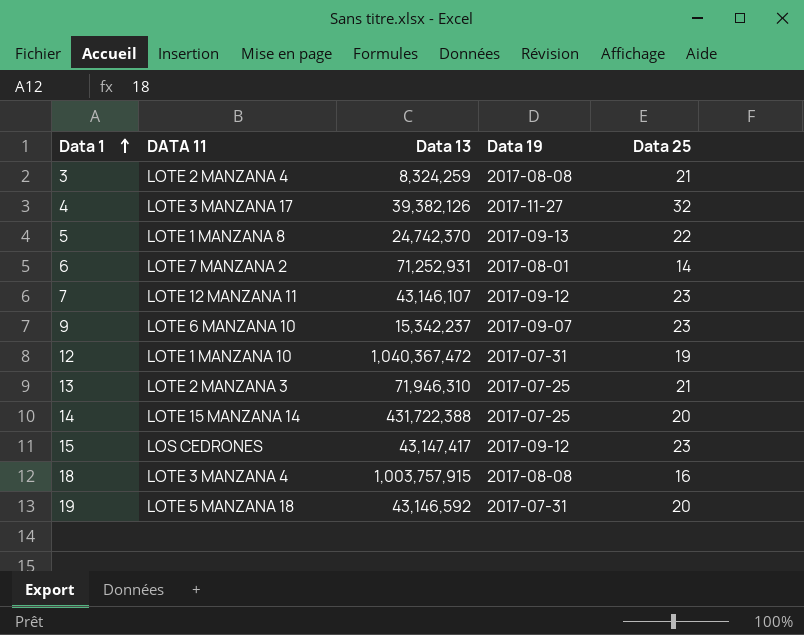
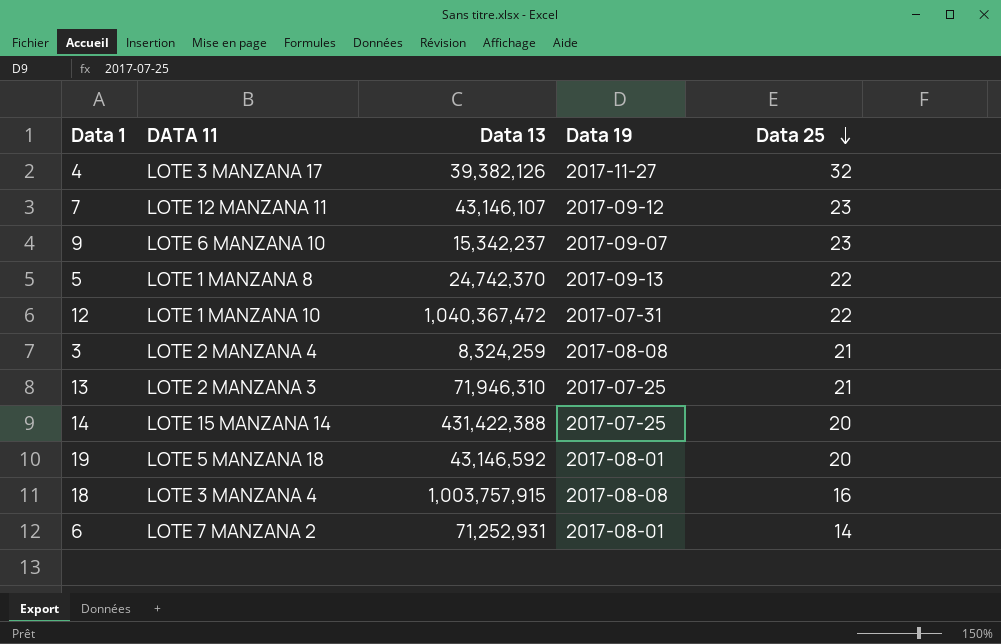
row order: Data 1 ascending -> Data 25 descending
row 15: LOS CEDRONES | 43,147,417 | 2017-09-12 | 23 -> none
12 | Data 25: 19 -> 22
14 | Data 13: 431,722,388 -> 431,422,388
19 | Data 19: 2017-07-31 -> 2017-08-01

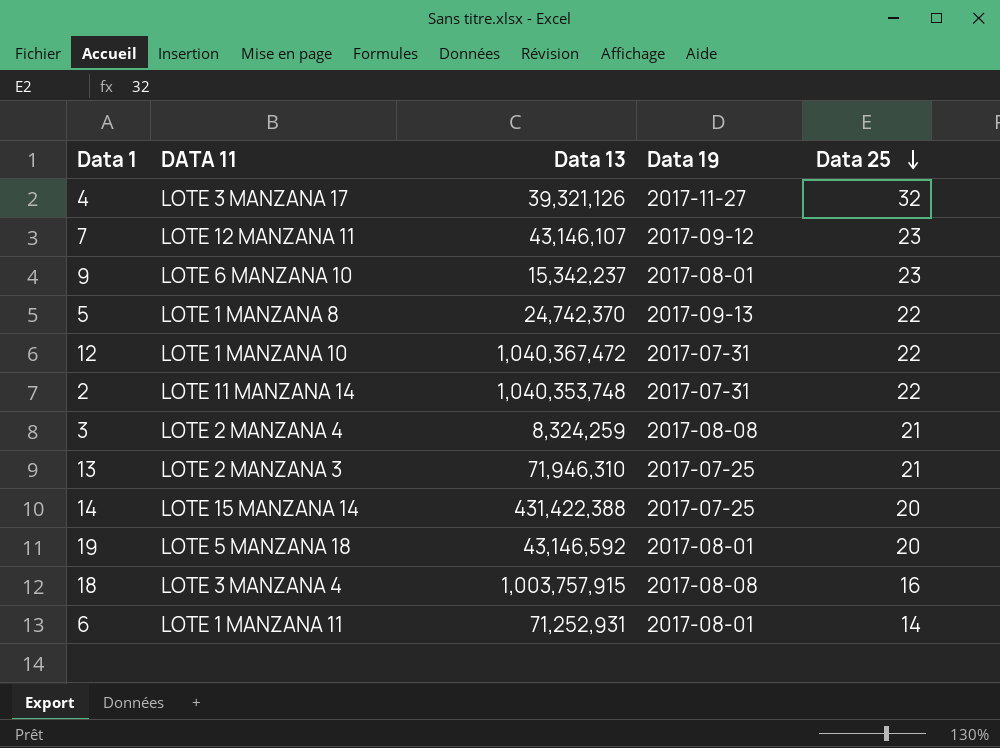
4 | Data 13: 39,382,126 -> 39,321,126
9 | Data 19: 2017-09-07 -> 2017-08-01
row 2: none -> LOTE 11 MANZANA 14 | 1,040,353,748 | 2017-07-31 | 22
6 | DATA 11: LOTE 7 MANZANA 2 -> LOTE 1 MANZANA 11

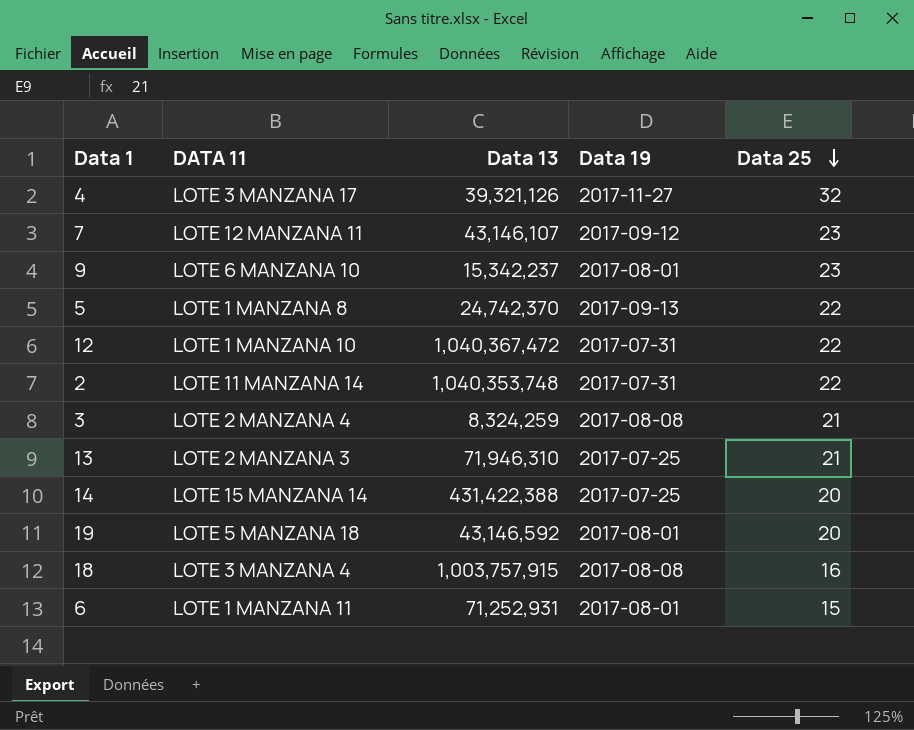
6 | Data 25: 14 -> 15

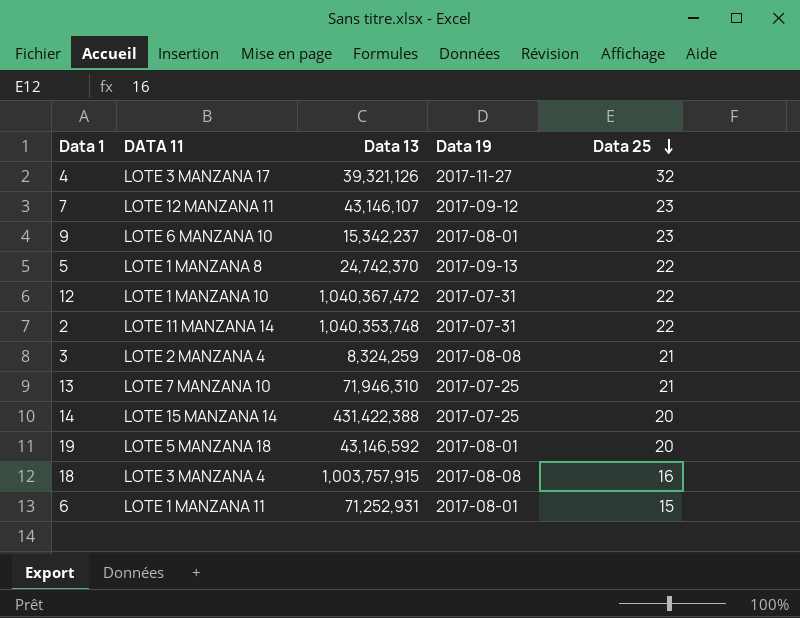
13 | DATA 11: LOTE 2 MANZANA 3 -> LOTE 7 MANZANA 10

